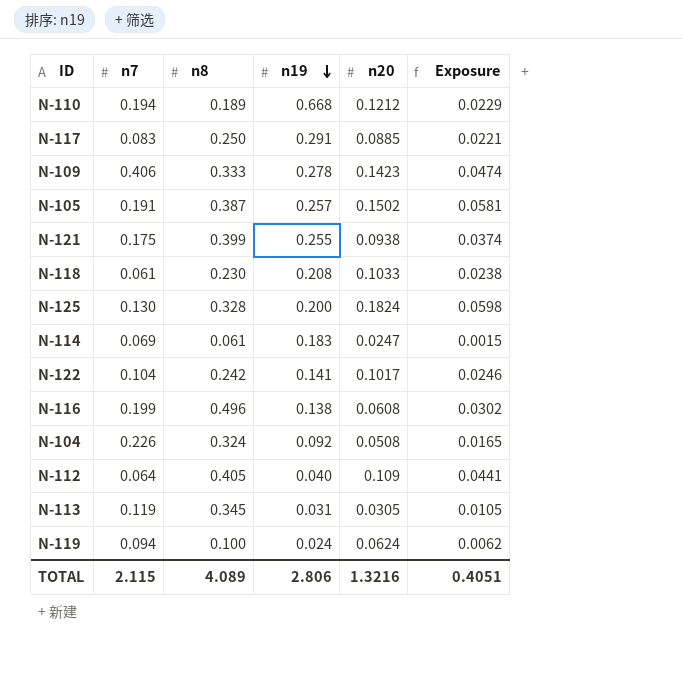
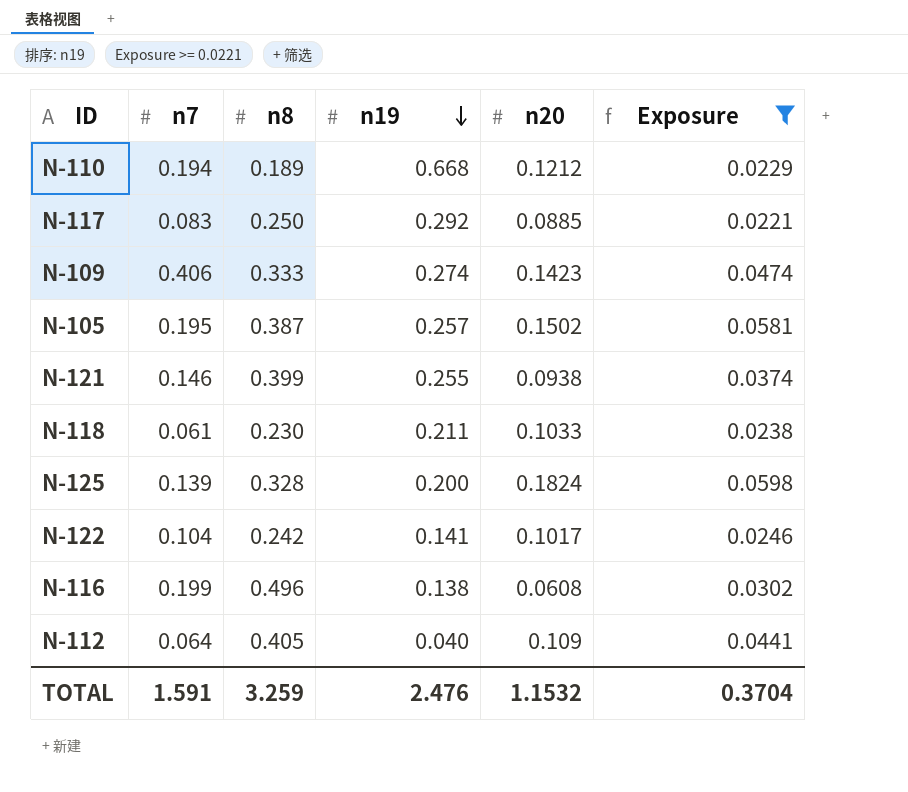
filter: none -> Exposure >= 0.0221
N-117 | n19: 0.291 -> 0.292
N-109 | n19: 0.278 -> 0.274
N-105 | n7: 0.191 -> 0.195
N-121 | n7: 0.175 -> 0.146
N-118 | n19: 0.208 -> 0.211
N-125 | n7: 0.130 -> 0.139
TOTAL | n7: 2.115 -> 1.591
TOTAL | n8: 4.089 -> 3.259
TOTAL | n19: 2.806 -> 2.476
TOTAL | n20: 1.3216 -> 1.1532
TOTAL | Exposure: 0.4051 -> 0.3704

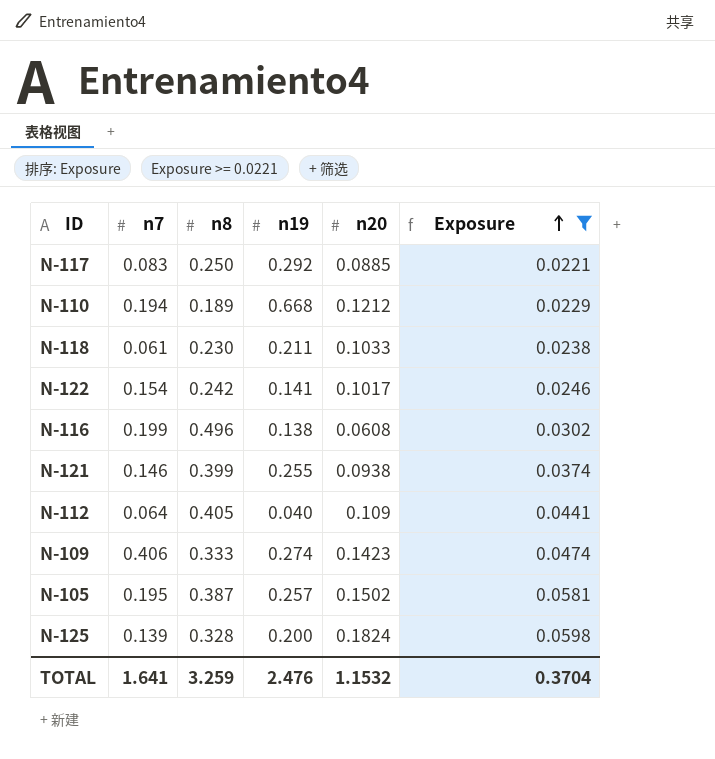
row order: n19 descending -> Exposure ascending
N-122 | n7: 0.104 -> 0.154
TOTAL | n7: 1.591 -> 1.641

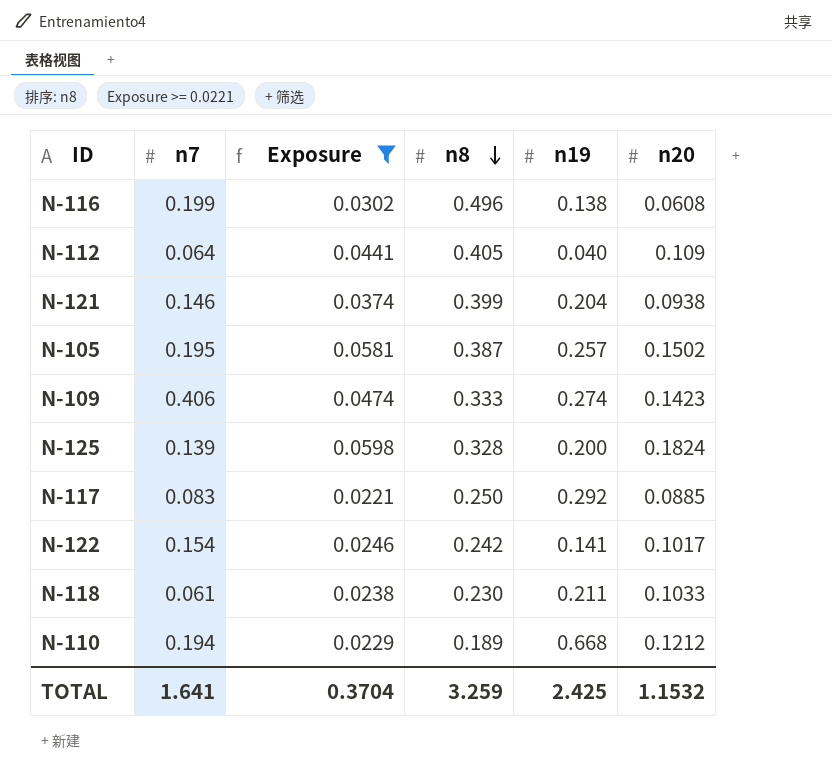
row order: Exposure ascending -> n8 descending
column Exposure | position: 6 -> 3
N-121 | n19: 0.255 -> 0.204
TOTAL | n19: 2.476 -> 2.425

